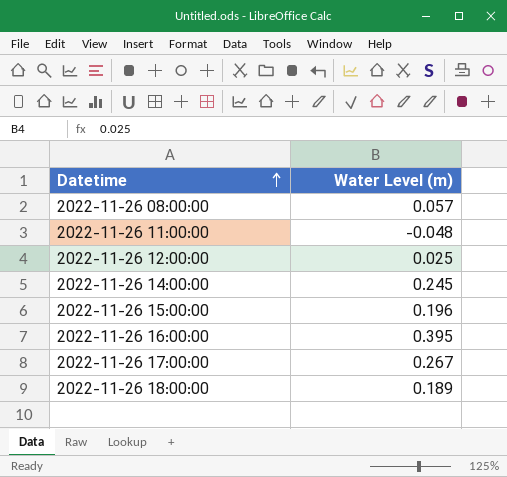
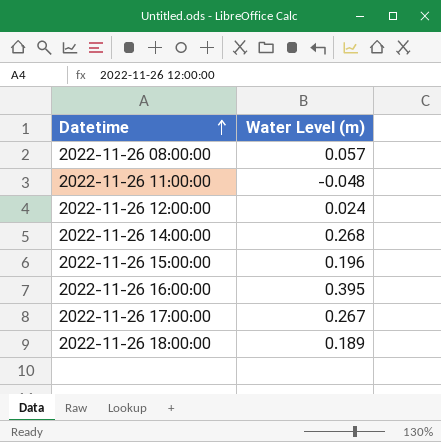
2022-11-26 12:00:00 | Water Level (m): 0.025 -> 0.024
2022-11-26 14:00:00 | Water Level (m): 0.245 -> 0.268

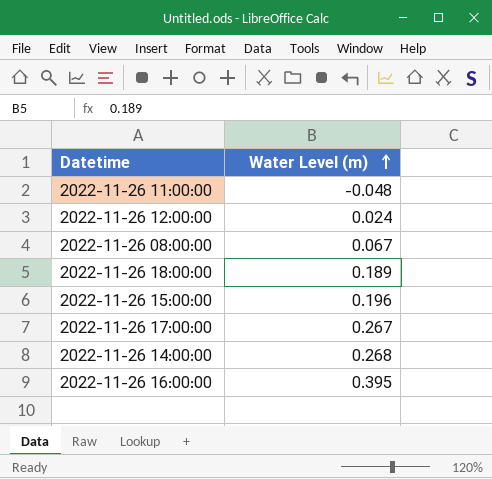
row order: Datetime ascending -> Water Level (m) ascending
2022-11-26 08:00:00 | Water Level (m): 0.057 -> 0.067

